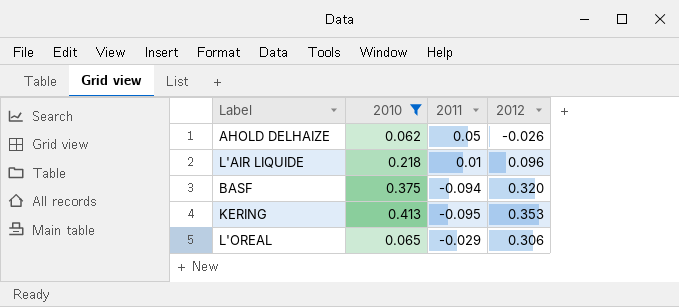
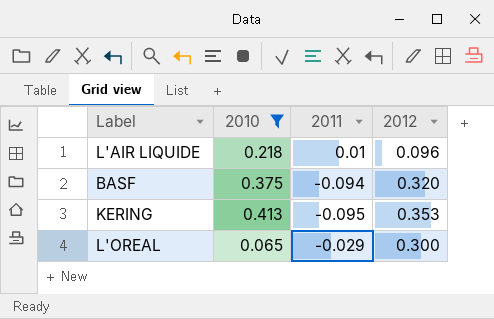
row AHOLD DELHAIZE: 0.062 | 0.05 | -0.026 -> none
L'OREAL | 2012: 0.306 -> 0.300

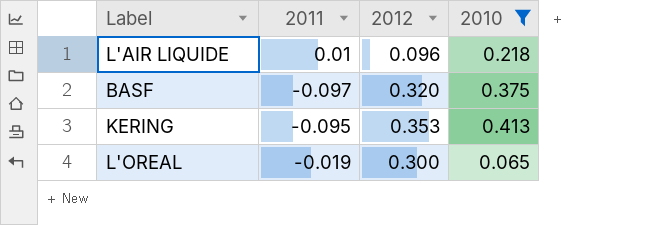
column 2010 | position: 2 -> 4
BASF | 2011: -0.094 -> -0.097
L'OREAL | 2011: -0.029 -> -0.019

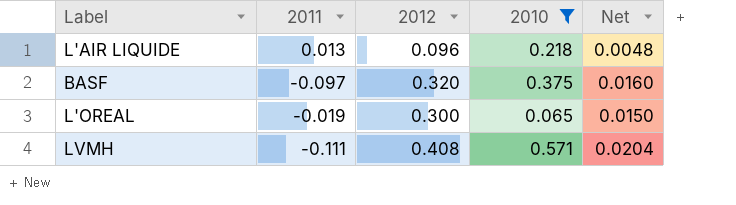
column Net | formula: none -> [2012] * 0.05
row KERING: -0.095 | 0.353 | 0.413 -> none
L'AIR LIQUIDE | 2011: 0.01 -> 0.013
row LVMH: none -> -0.111 | 0.408 | 0.571 | 0.0204

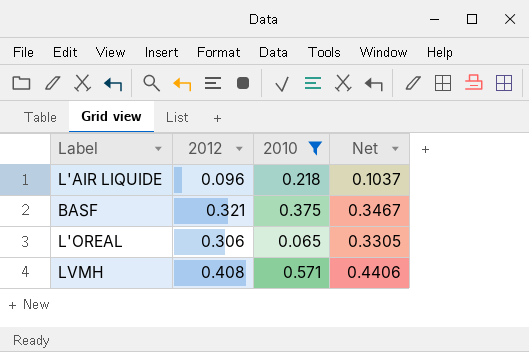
column 2011 | position: 2 -> none
column Net | formula: [2012] * 0.05 -> [2012] * 1.08
BASF | 2012: 0.320 -> 0.321
L'OREAL | 2012: 0.300 -> 0.306

